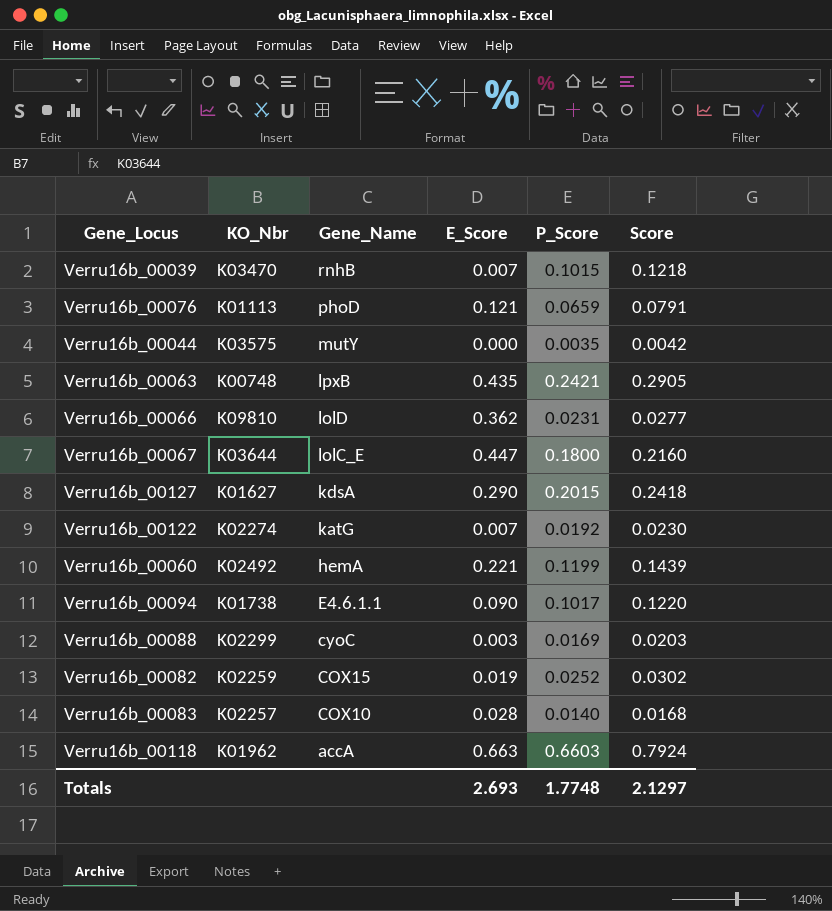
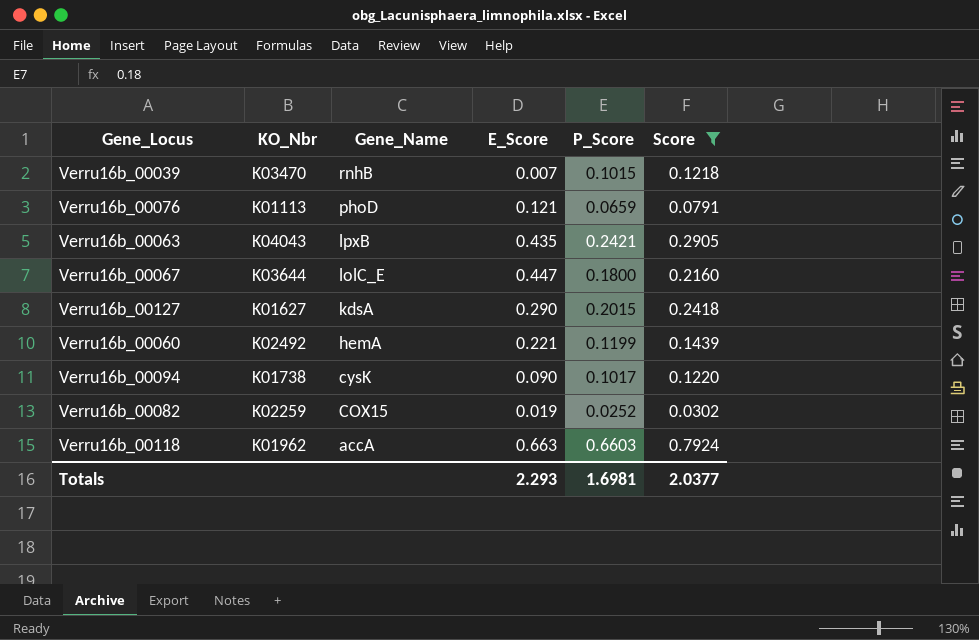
filter: none -> Score >= 0.0302
Verru16b_00063 | KO_Nbr: K00748 -> K04043
Verru16b_00094 | Gene_Name: E4.6.1.1 -> cysK
Totals | E_Score: 2.693 -> 2.293
Totals | P_Score: 1.7748 -> 1.6981
Totals | Score: 2.1297 -> 2.0377

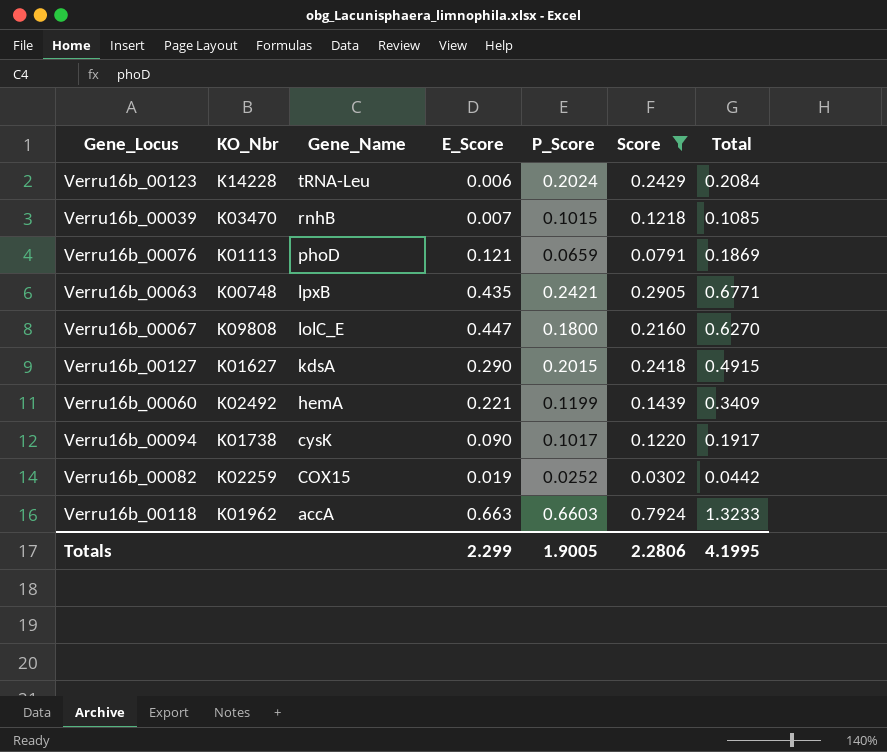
column Total | formula: none -> [E_Score] + [P_Score]
row Verru16b_00123: none -> K14228 | tRNA-Leu | 0.006 | 0.2024 | 0.2429 | 0.2084
Verru16b_00063 | KO_Nbr: K04043 -> K00748
Verru16b_00067 | KO_Nbr: K03644 -> K09808
Totals | E_Score: 2.293 -> 2.299
Totals | P_Score: 1.6981 -> 1.9005
Totals | Score: 2.0377 -> 2.2806

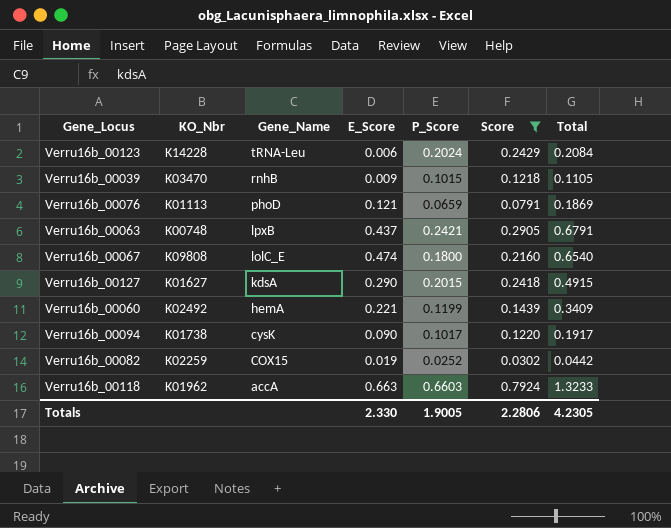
Verru16b_00039 | E_Score: 0.007 -> 0.009
Verru16b_00039 | Total: 0.1085 -> 0.1105
Verru16b_00063 | E_Score: 0.435 -> 0.437
Verru16b_00063 | Total: 0.6771 -> 0.6791
Verru16b_00067 | E_Score: 0.447 -> 0.474
Verru16b_00067 | Total: 0.6270 -> 0.6540
Totals | E_Score: 2.299 -> 2.330
Totals | Total: 4.1995 -> 4.2305

